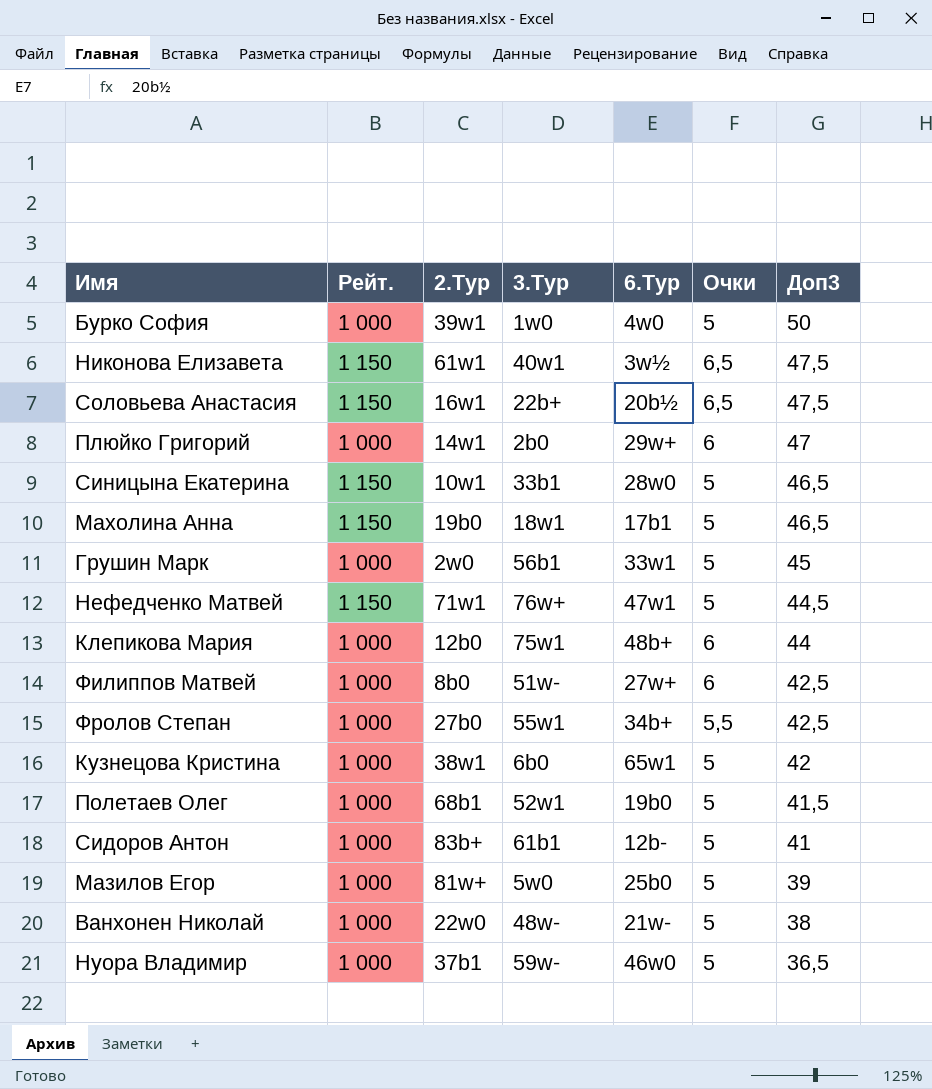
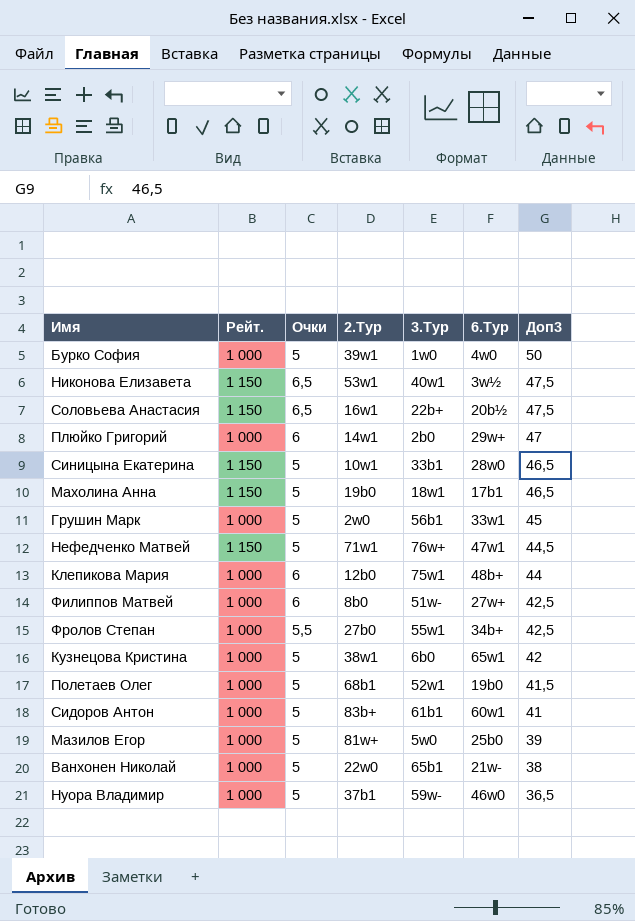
column Очки | position: 6 -> 3
Никонова Елизавета | 2.Тур: 61w1 -> 53w1
Сидоров Антон | 6.Тур: 12b- -> 60w1
Ванхонен Николай | 3.Тур: 48w- -> 65b1

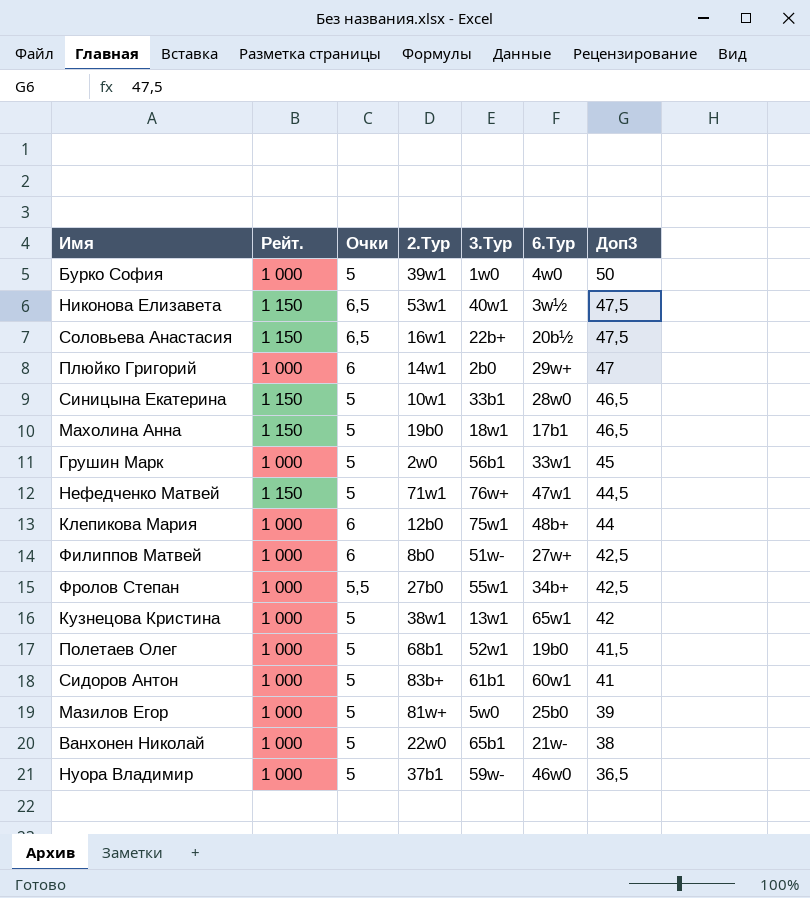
Кузнецова Кристина | 3.Тур: 6b0 -> 13w1

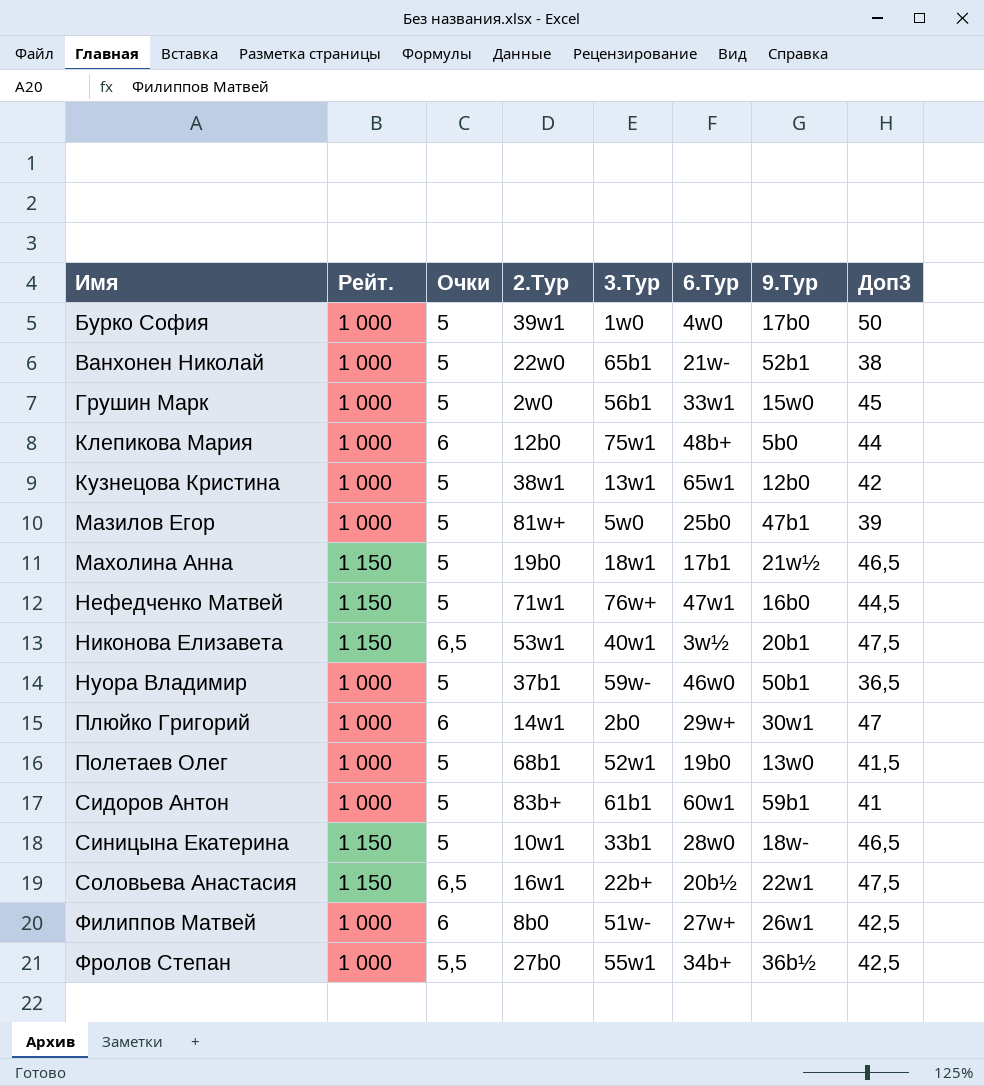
row order: Доп3 descending -> Имя ascending
column 9.Тур | position: none -> 7

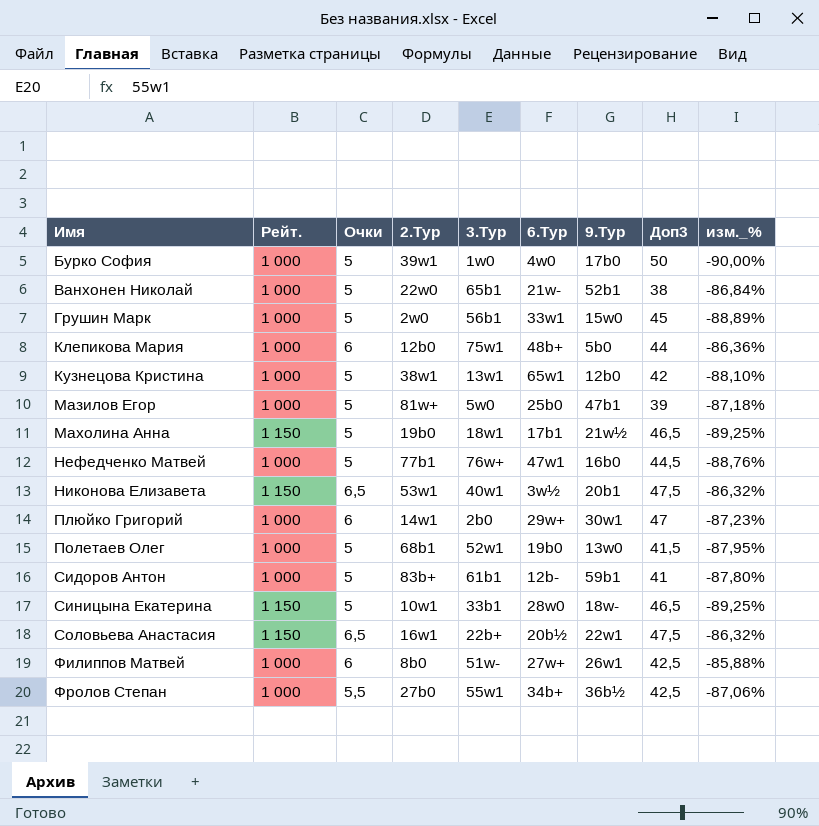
column изм._% | formula: none -> ([Очки] - [Доп3]) / [Доп3]
row Нуора Владимир: 1 000 | 5 | 37b1 | 59w- | 46w0 | 50b1 | 36,5 -> none
Нефедченко Матвей | Рейт.: 1 150 -> 1 000
Нефедченко Матвей | 2.Тур: 71w1 -> 77b1
Сидоров Антон | 6.Тур: 60w1 -> 12b-

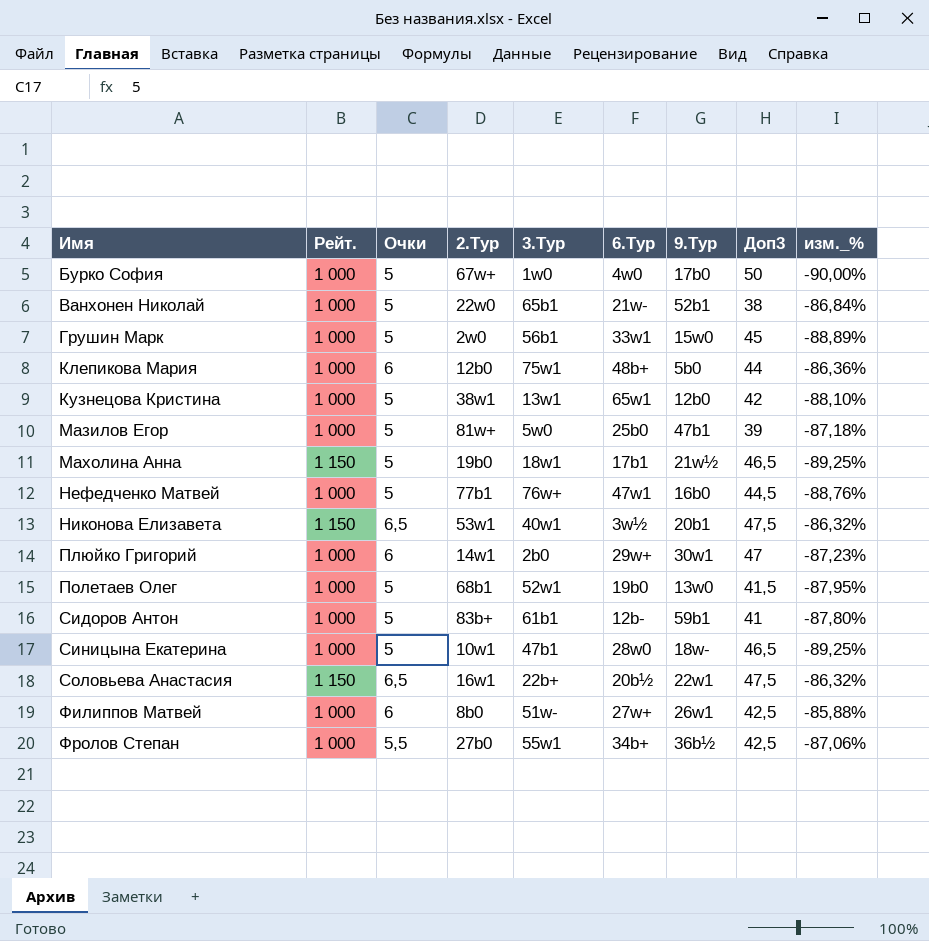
Бурко София | 2.Тур: 39w1 -> 67w+
Синицына Екатерина | Рейт.: 1 150 -> 1 000
Синицына Екатерина | 3.Тур: 33b1 -> 47b1

